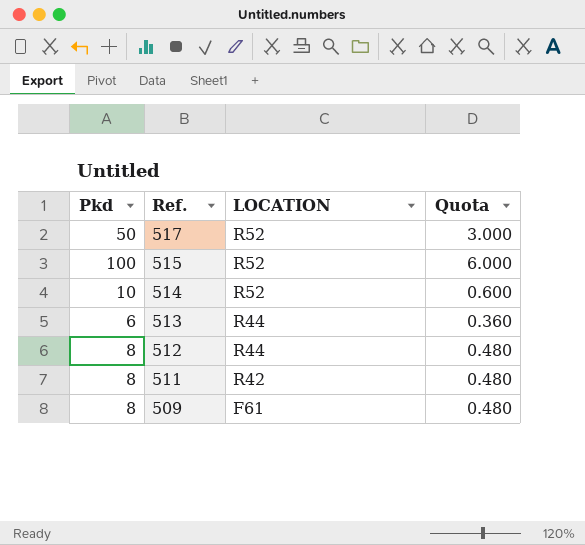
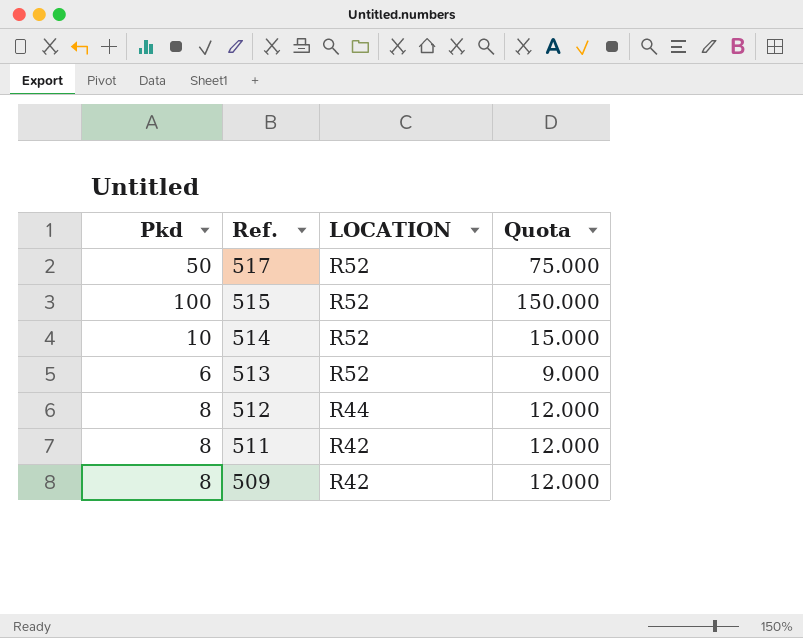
column Quota | formula: [Pkd] * 0.06 -> [Pkd] * 1.5
513 | LOCATION: R44 -> R52
509 | LOCATION: F61 -> R42

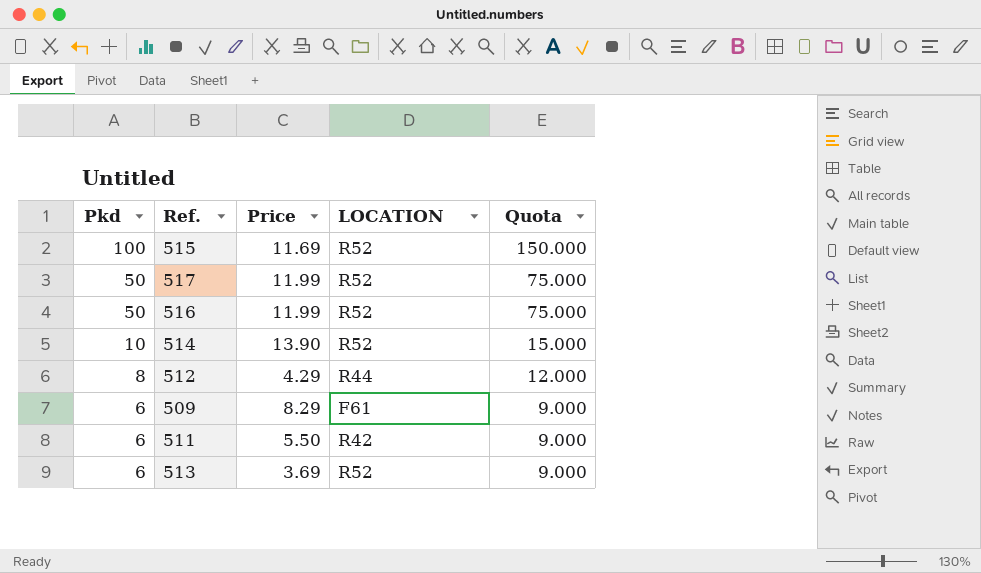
row order: Ref. descending -> Pkd descending
column Price | position: none -> 3
row 516: none -> 50 | 11.99 | R52 | 75.000
509 | Pkd: 8 -> 6
509 | LOCATION: R42 -> F61
509 | Quota: 12.000 -> 9.000
511 | Pkd: 8 -> 6
511 | Quota: 12.000 -> 9.000

